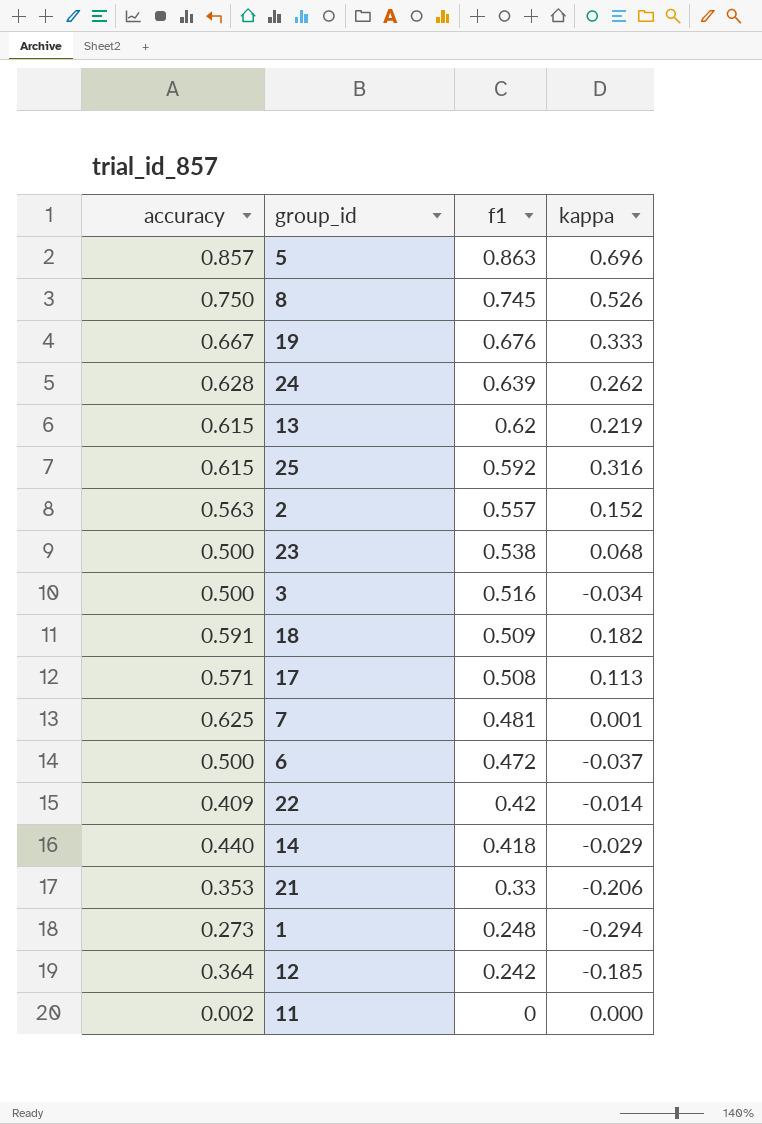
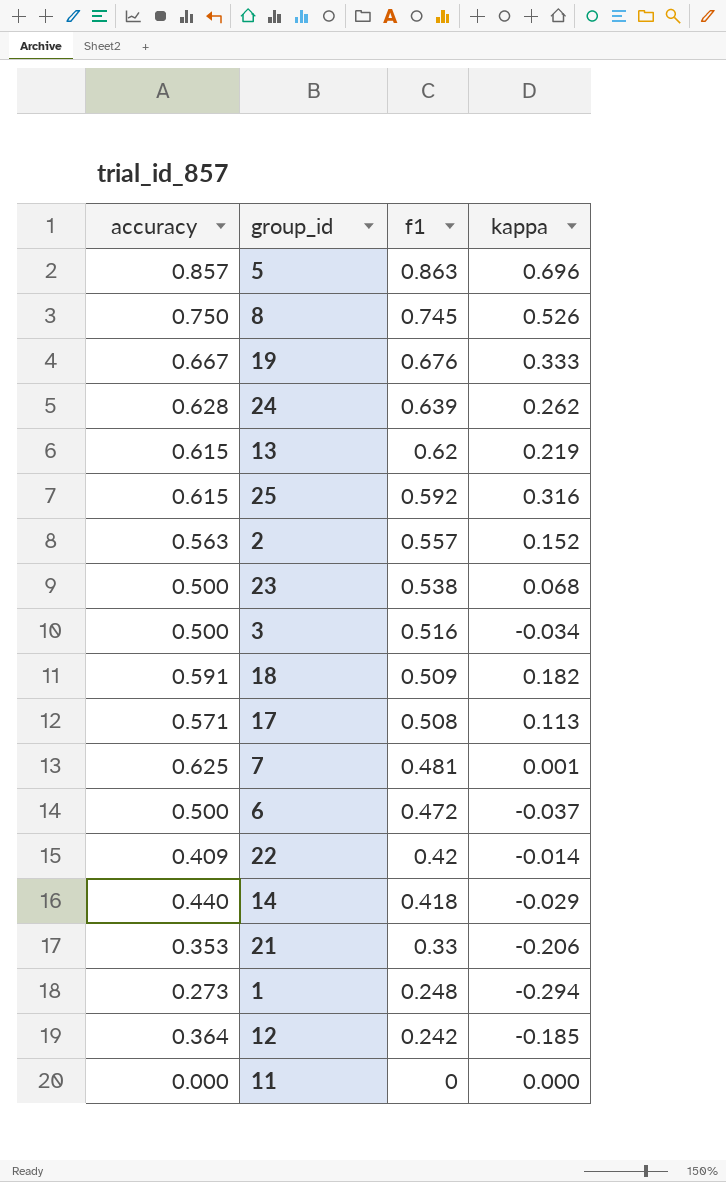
11 | accuracy: 0.002 -> 0.000

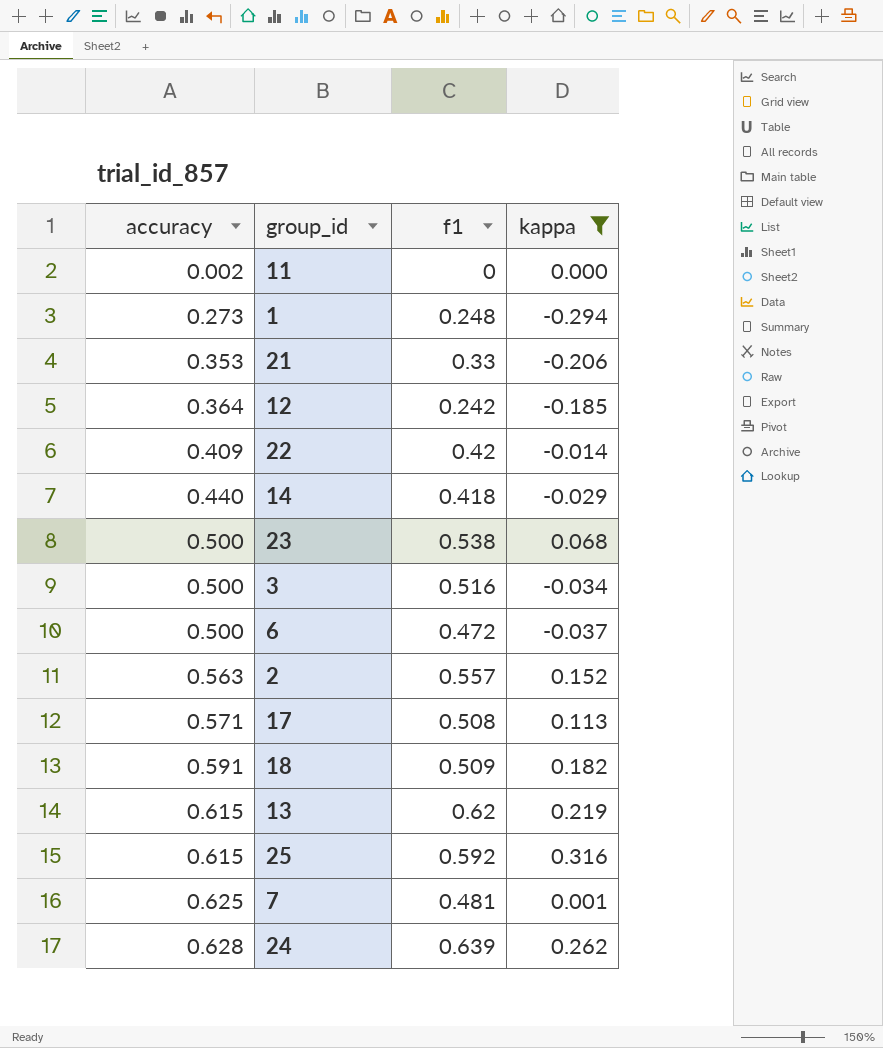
filter: none -> kappa <= 0.316
row order: f1 descending -> accuracy ascending
11 | accuracy: 0.000 -> 0.002

